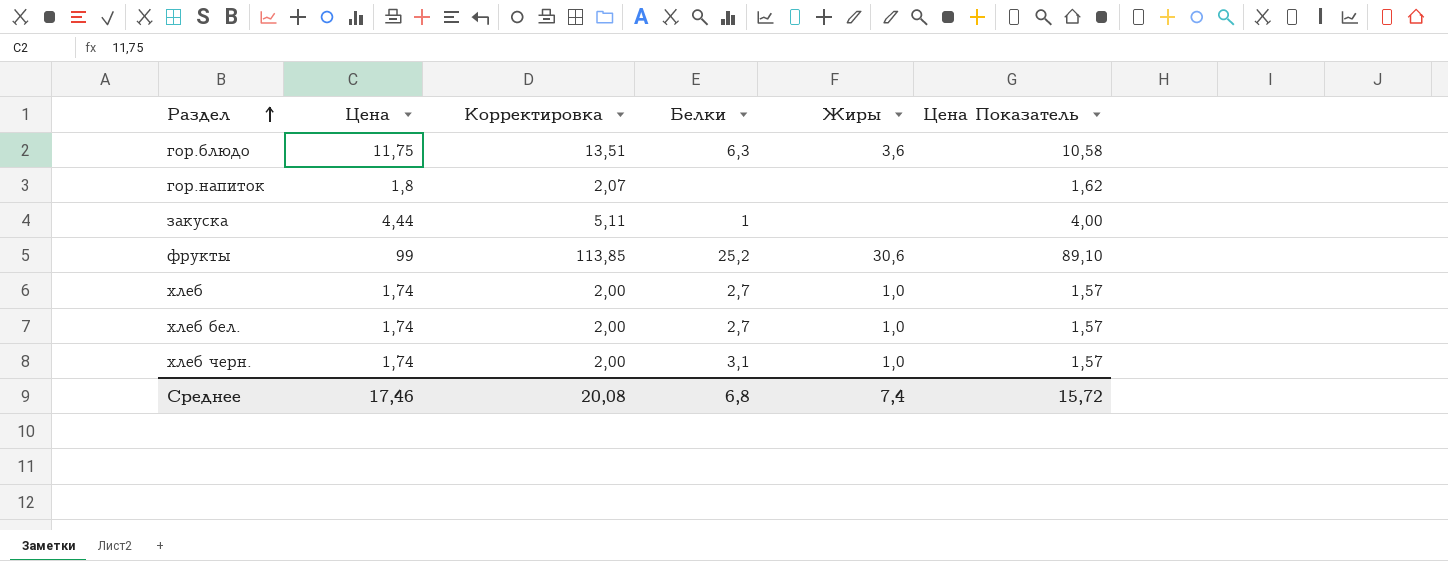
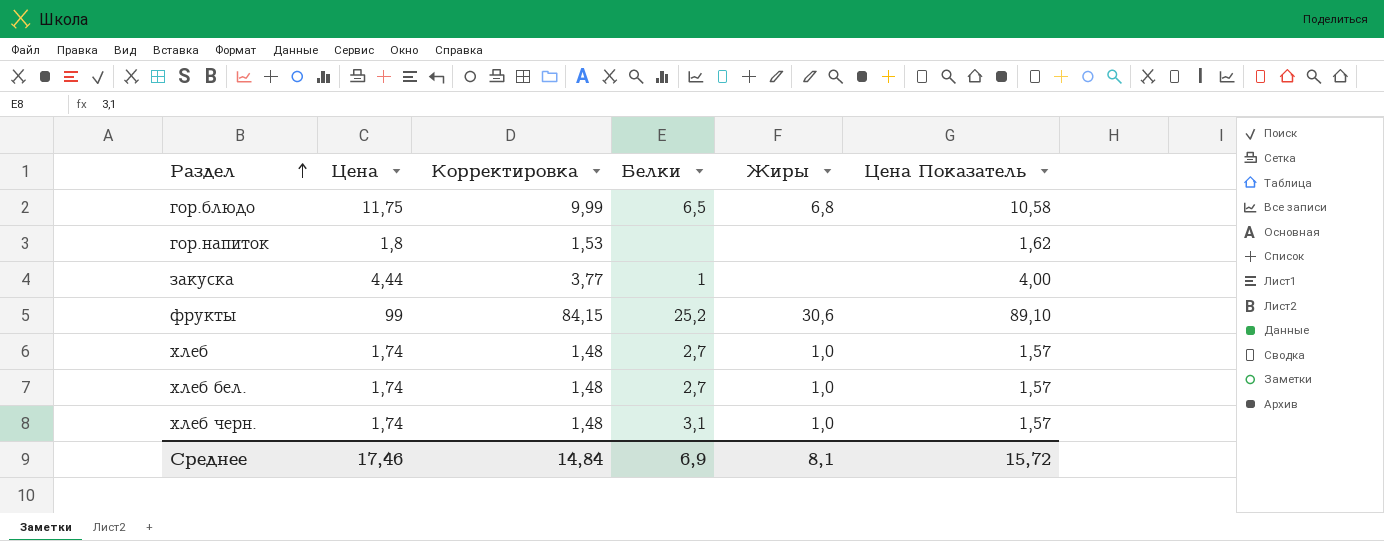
column Корректировка | formula: [Цена] * 1,15 -> [Цена] * 0,85
гор.блюдо | Белки: 6,3 -> 6,5
гор.блюдо | Жиры: 3,6 -> 6,8
Среднее | Корректировка: 20,08 -> 14,84
Среднее | Белки: 6,8 -> 6,9
Среднее | Жиры: 7,4 -> 8,1

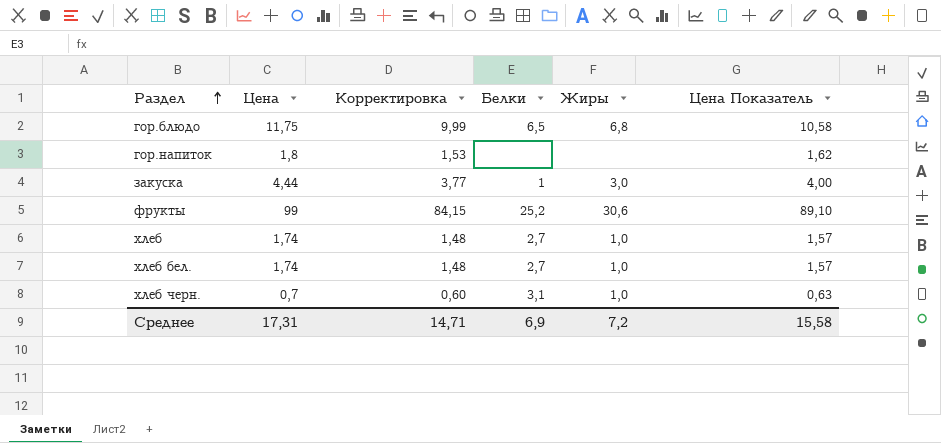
закуска | Жиры: none -> 3,0
хлеб черн. | Цена: 1,74 -> 0,7
хлеб черн. | Корректировка: 1,48 -> 0,60
хлеб черн. | Цена Показатель: 1,57 -> 0,63
Среднее | Цена: 17,46 -> 17,31
Среднее | Корректировка: 14,84 -> 14,71
Среднее | Жиры: 8,1 -> 7,2
Среднее | Цена Показатель: 15,72 -> 15,58

